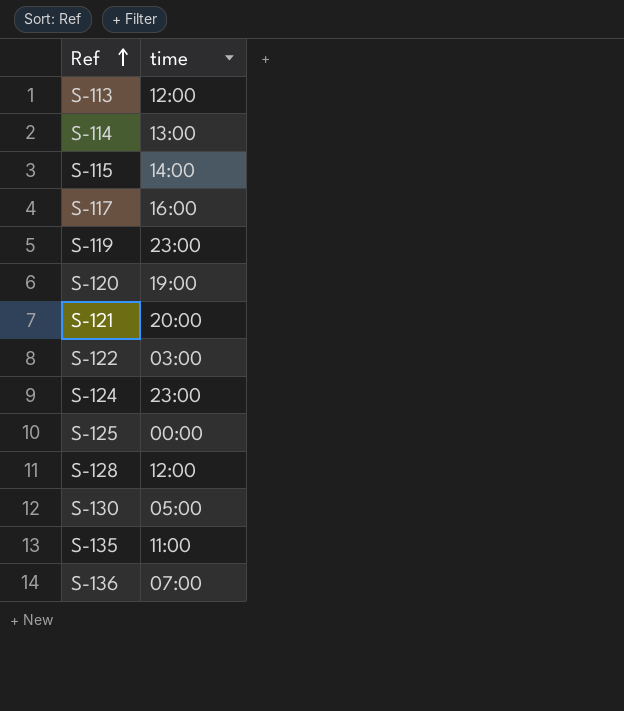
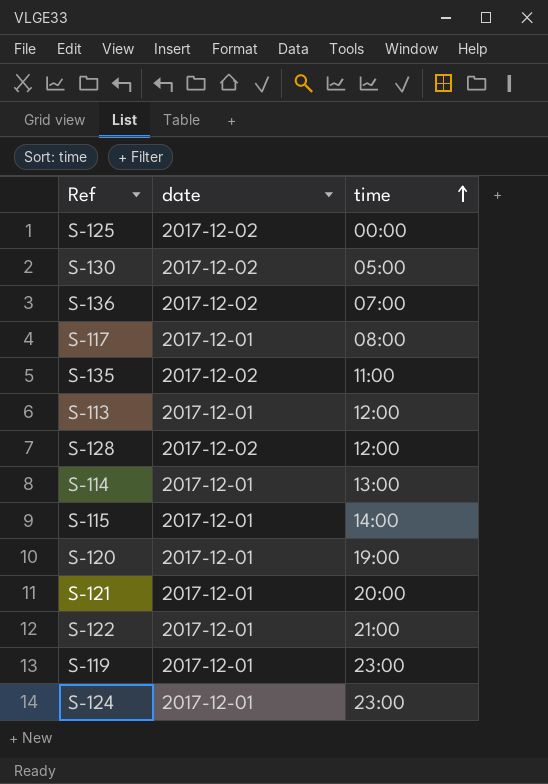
row order: Ref ascending -> time ascending
column date | position: none -> 2
S-117 | time: 16:00 -> 08:00
S-122 | time: 03:00 -> 21:00

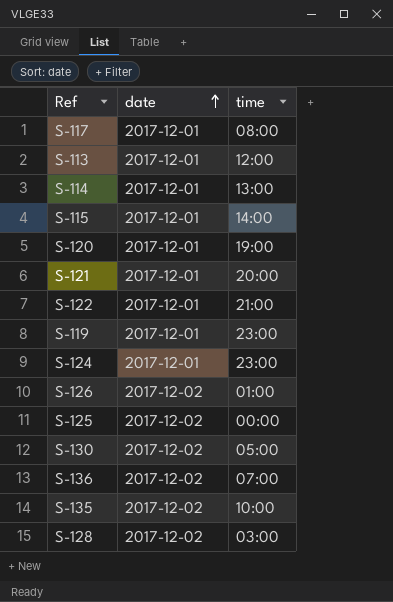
row order: time ascending -> date ascending
row S-126: none -> 2017-12-02 | 01:00
S-135 | time: 11:00 -> 10:00
S-128 | time: 12:00 -> 03:00

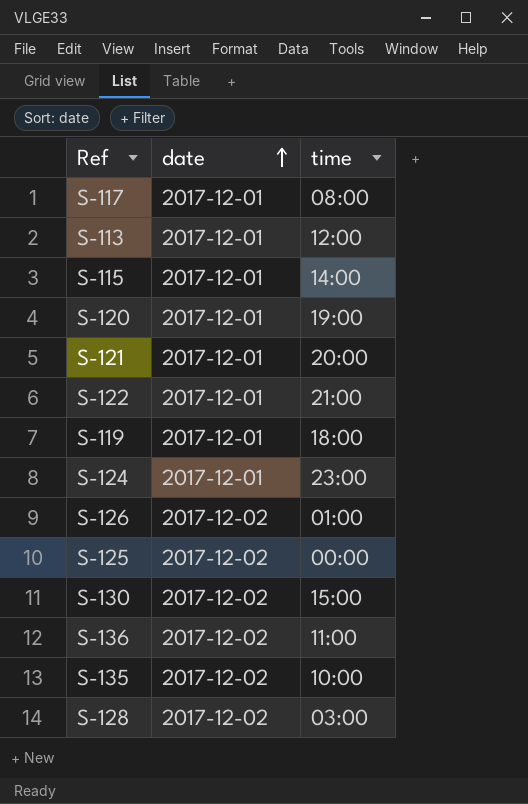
row S-114: 2017-12-01 | 13:00 -> none
S-119 | time: 23:00 -> 18:00
S-130 | time: 05:00 -> 15:00
S-136 | time: 07:00 -> 11:00

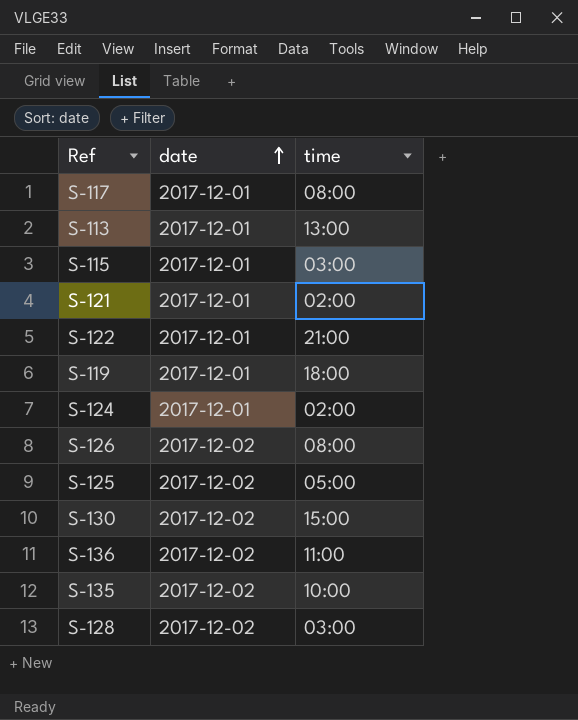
row S-120: 2017-12-01 | 19:00 -> none
S-113 | time: 12:00 -> 13:00
S-115 | time: 14:00 -> 03:00
S-121 | time: 20:00 -> 02:00
S-124 | time: 23:00 -> 02:00
S-126 | time: 01:00 -> 08:00
S-125 | time: 00:00 -> 05:00

